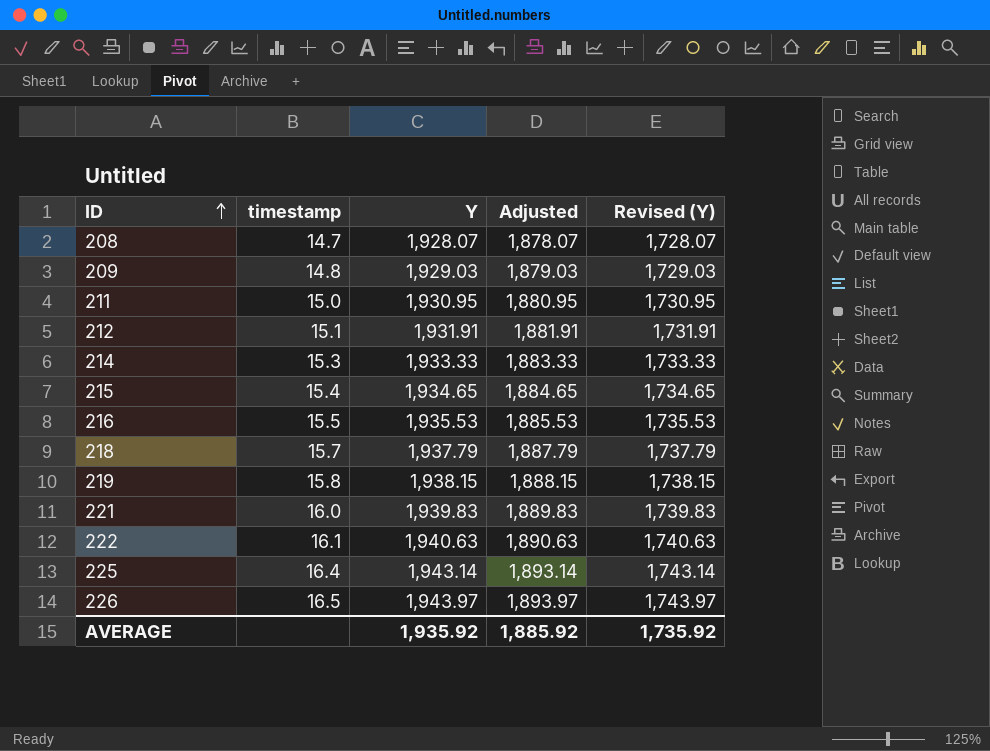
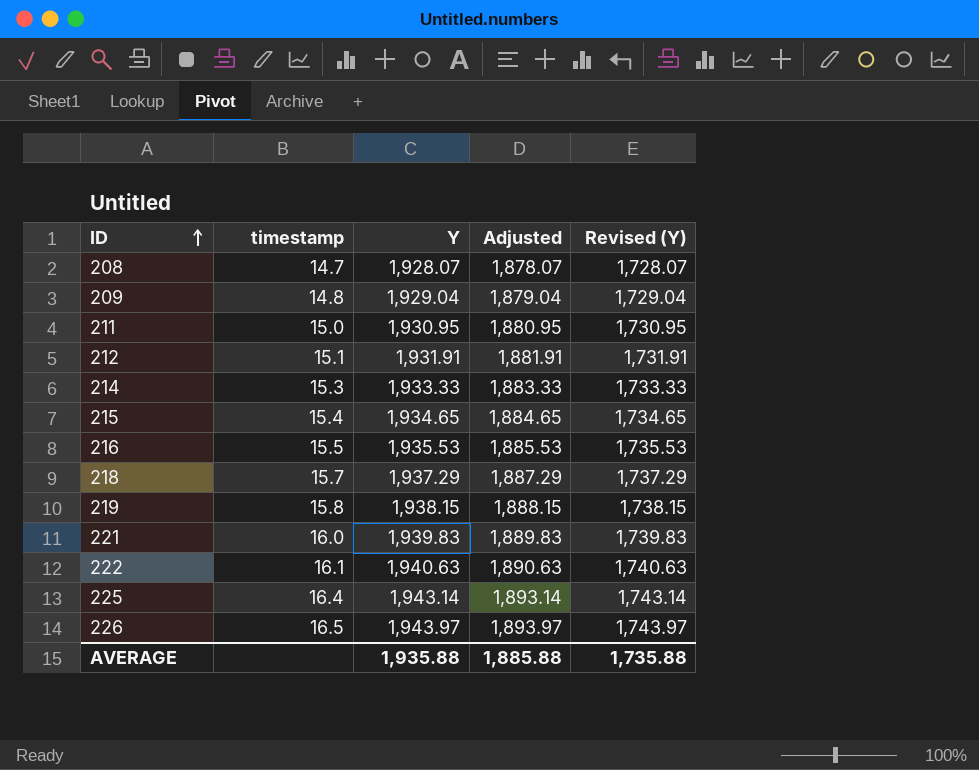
209 | Y: 1,929.03 -> 1,929.04
209 | Adjusted: 1,879.03 -> 1,879.04
209 | Revised (Y): 1,729.03 -> 1,729.04
218 | Y: 1,937.79 -> 1,937.29
218 | Adjusted: 1,887.79 -> 1,887.29
218 | Revised (Y): 1,737.79 -> 1,737.29
AVERAGE | Y: 1,935.92 -> 1,935.88
AVERAGE | Adjusted: 1,885.92 -> 1,885.88
AVERAGE | Revised (Y): 1,735.92 -> 1,735.88

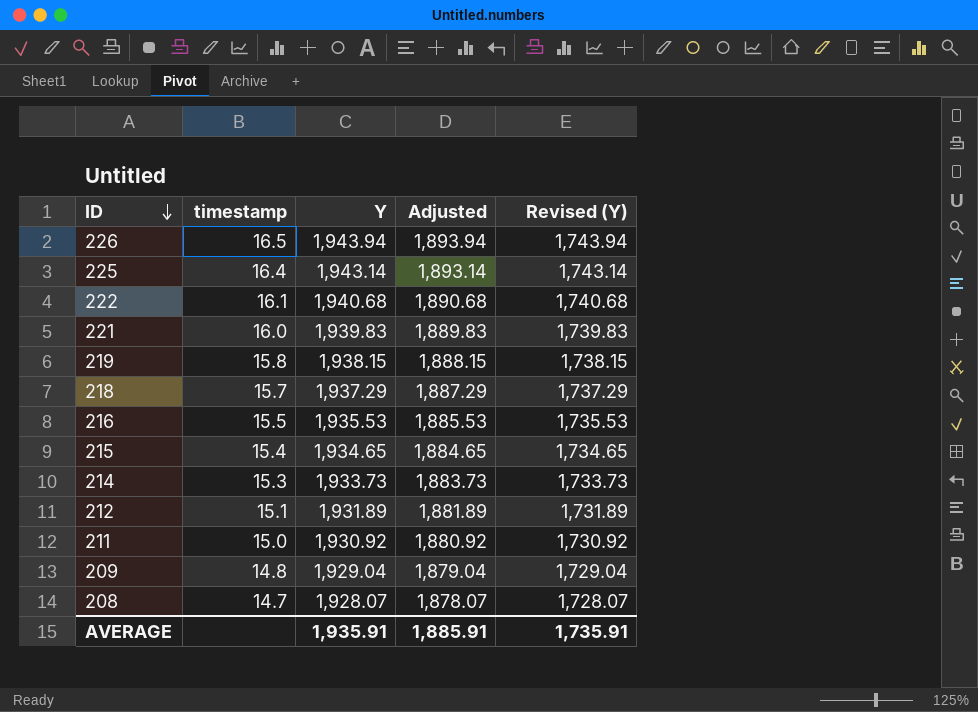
row order: ID ascending -> ID descending
226 | Y: 1,943.97 -> 1,943.94
226 | Adjusted: 1,893.97 -> 1,893.94
226 | Revised (Y): 1,743.97 -> 1,743.94
222 | Y: 1,940.63 -> 1,940.68
222 | Adjusted: 1,890.63 -> 1,890.68
222 | Revised (Y): 1,740.63 -> 1,740.68
214 | Y: 1,933.33 -> 1,933.73
214 | Adjusted: 1,883.33 -> 1,883.73
214 | Revised (Y): 1,733.33 -> 1,733.73
212 | Y: 1,931.91 -> 1,931.89
212 | Adjusted: 1,881.91 -> 1,881.89
212 | Revised (Y): 1,731.91 -> 1,731.89
211 | Y: 1,930.95 -> 1,930.92
211 | Adjusted: 1,880.95 -> 1,880.92
211 | Revised (Y): 1,730.95 -> 1,730.92
AVERAGE | Y: 1,935.88 -> 1,935.91
AVERAGE | Adjusted: 1,885.88 -> 1,885.91
AVERAGE | Revised (Y): 1,735.88 -> 1,735.91

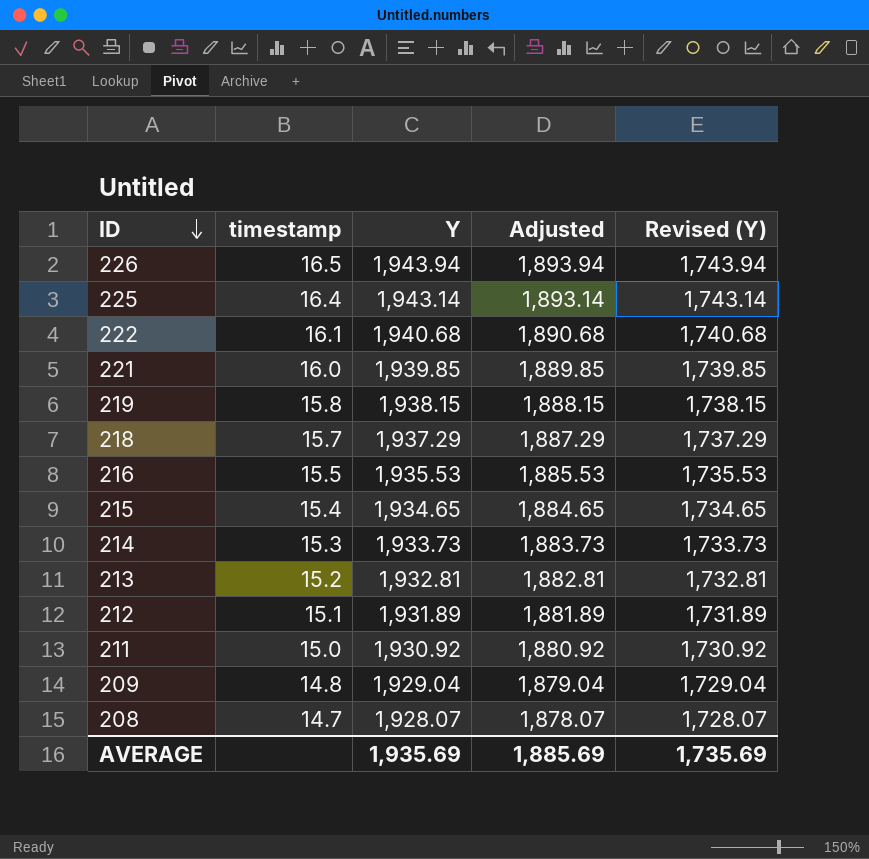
221 | Y: 1,939.83 -> 1,939.85
221 | Adjusted: 1,889.83 -> 1,889.85
221 | Revised (Y): 1,739.83 -> 1,739.85
row 213: none -> 15.2 | 1,932.81 | 1,882.81 | 1,732.81
AVERAGE | Y: 1,935.91 -> 1,935.69
AVERAGE | Adjusted: 1,885.91 -> 1,885.69
AVERAGE | Revised (Y): 1,735.91 -> 1,735.69

